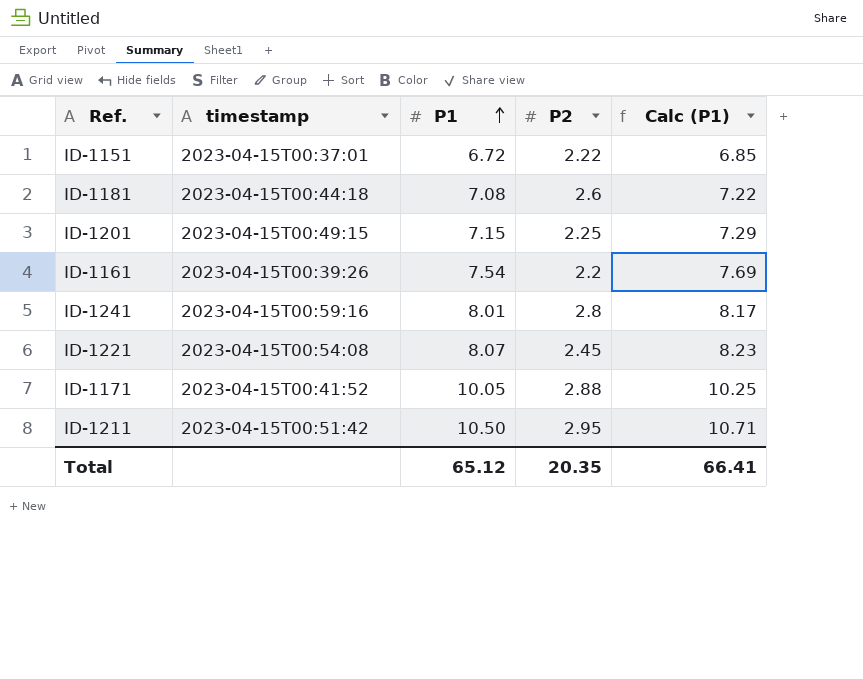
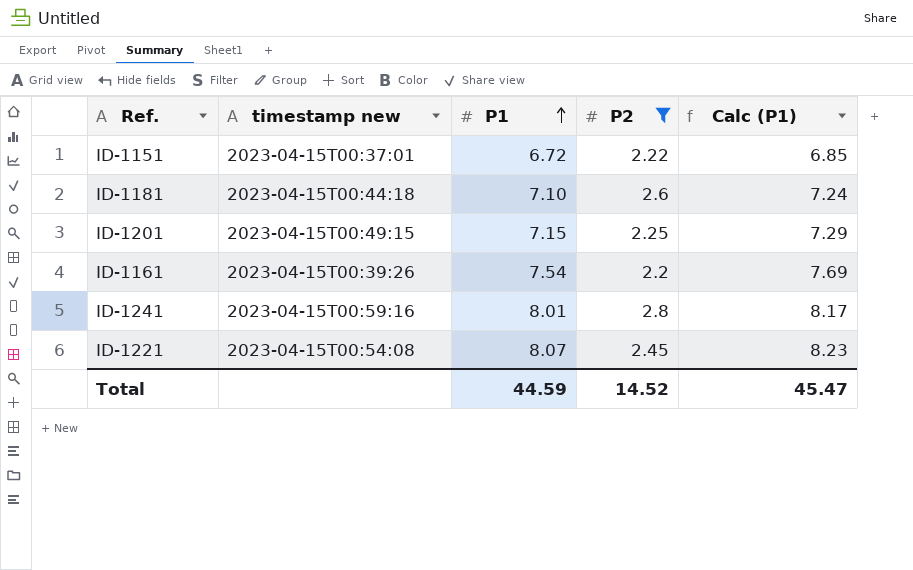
filter: none -> P2 <= 2.8
column name: timestamp -> timestamp new
ID-1181 | P1: 7.08 -> 7.10
ID-1181 | Calc (P1): 7.22 -> 7.24
Total | P1: 65.12 -> 44.59
Total | P2: 20.35 -> 14.52
Total | Calc (P1): 66.41 -> 45.47

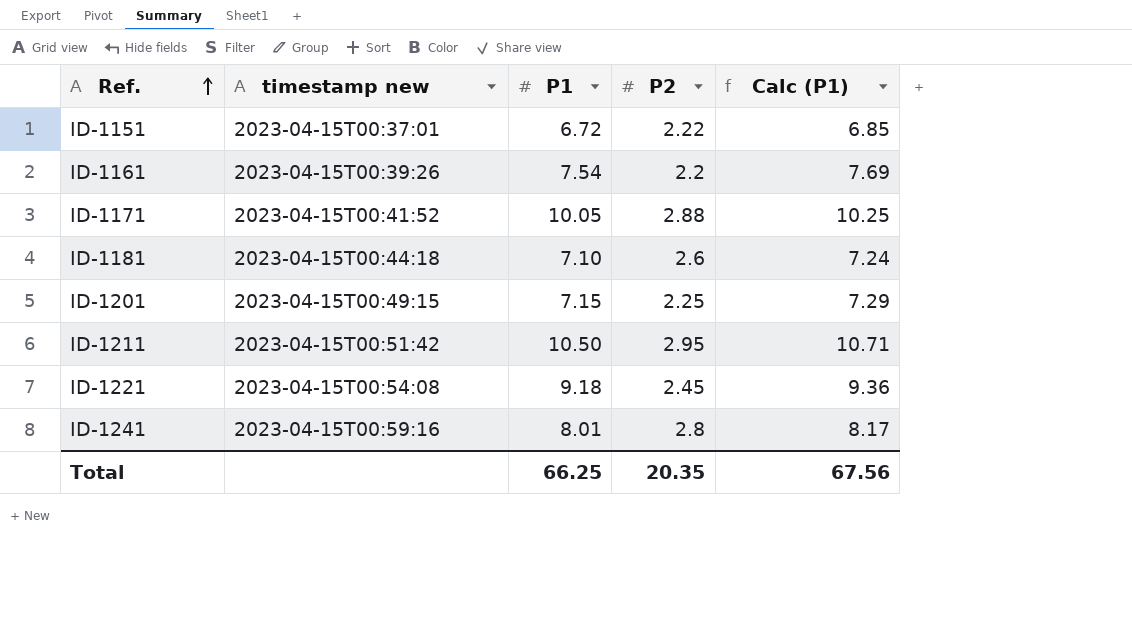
filter: P2 <= 2.8 -> none
row order: P1 ascending -> Ref. ascending
ID-1221 | P1: 8.07 -> 9.18
ID-1221 | Calc (P1): 8.23 -> 9.36
Total | P1: 44.59 -> 66.25
Total | P2: 14.52 -> 20.35
Total | Calc (P1): 45.47 -> 67.56

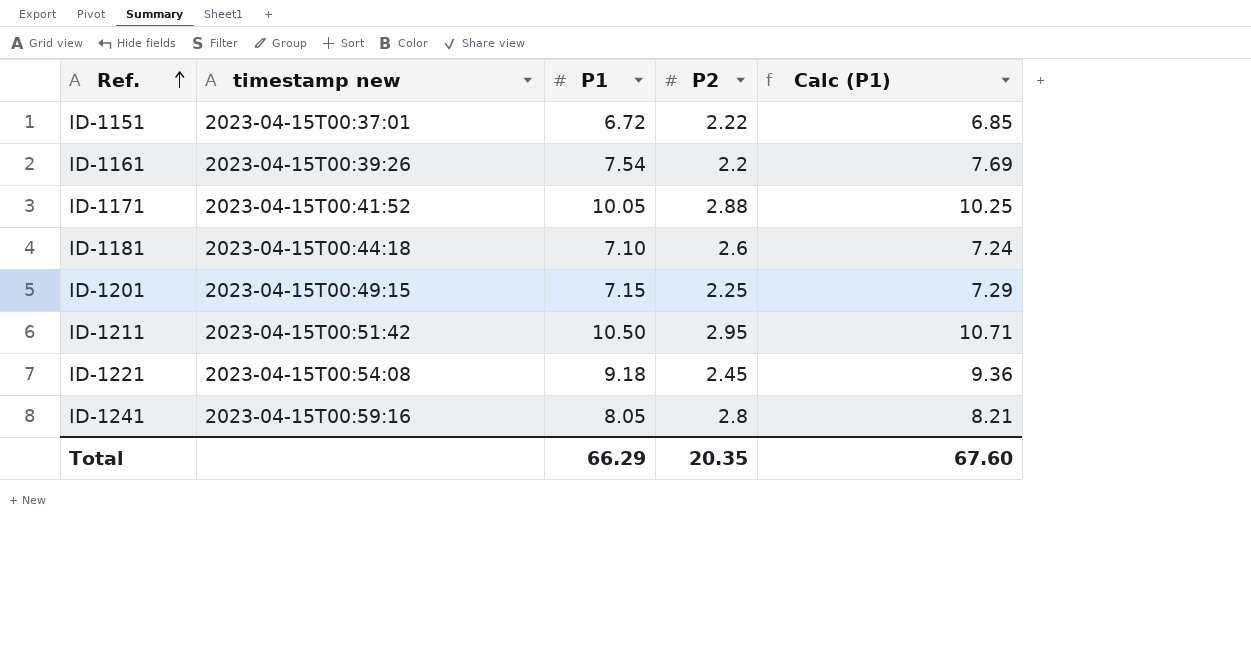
ID-1241 | P1: 8.01 -> 8.05
ID-1241 | Calc (P1): 8.17 -> 8.21
Total | P1: 66.25 -> 66.29
Total | Calc (P1): 67.56 -> 67.60

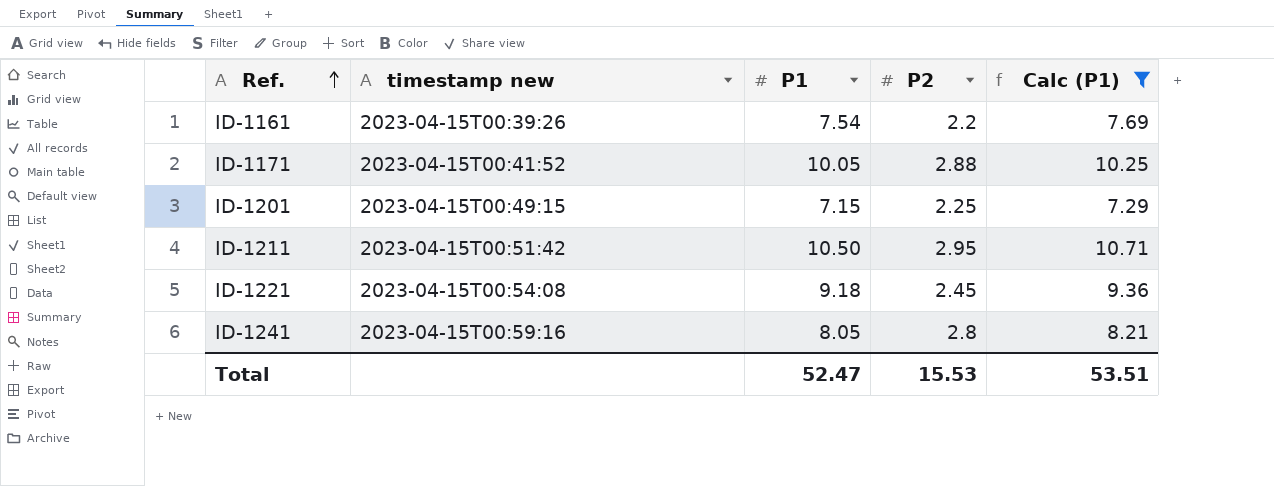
filter: none -> Calc (P1) >= 7.29
Total | P1: 66.29 -> 52.47
Total | P2: 20.35 -> 15.53
Total | Calc (P1): 67.60 -> 53.51

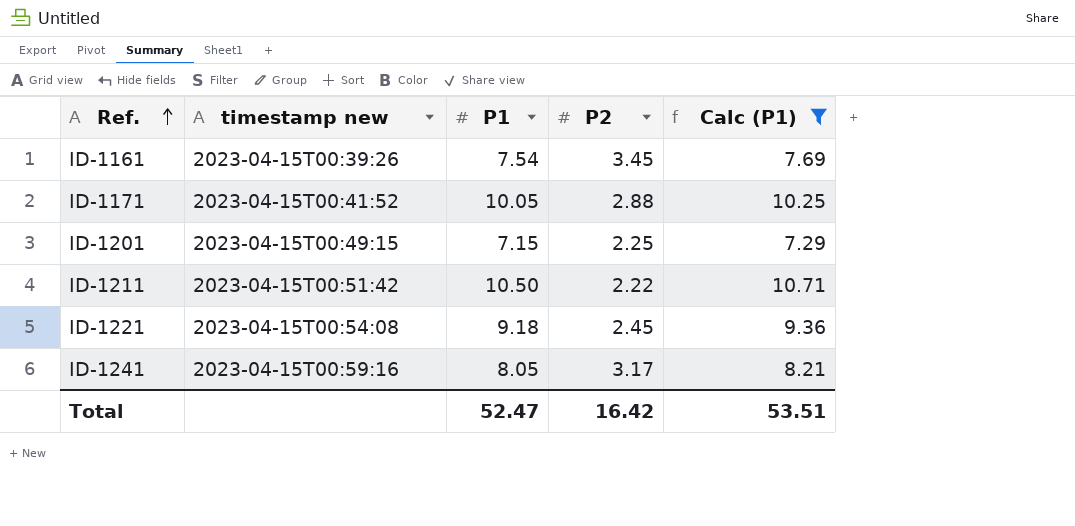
ID-1161 | P2: 2.2 -> 3.45
ID-1211 | P2: 2.95 -> 2.22
ID-1241 | P2: 2.8 -> 3.17
Total | P2: 15.53 -> 16.42

